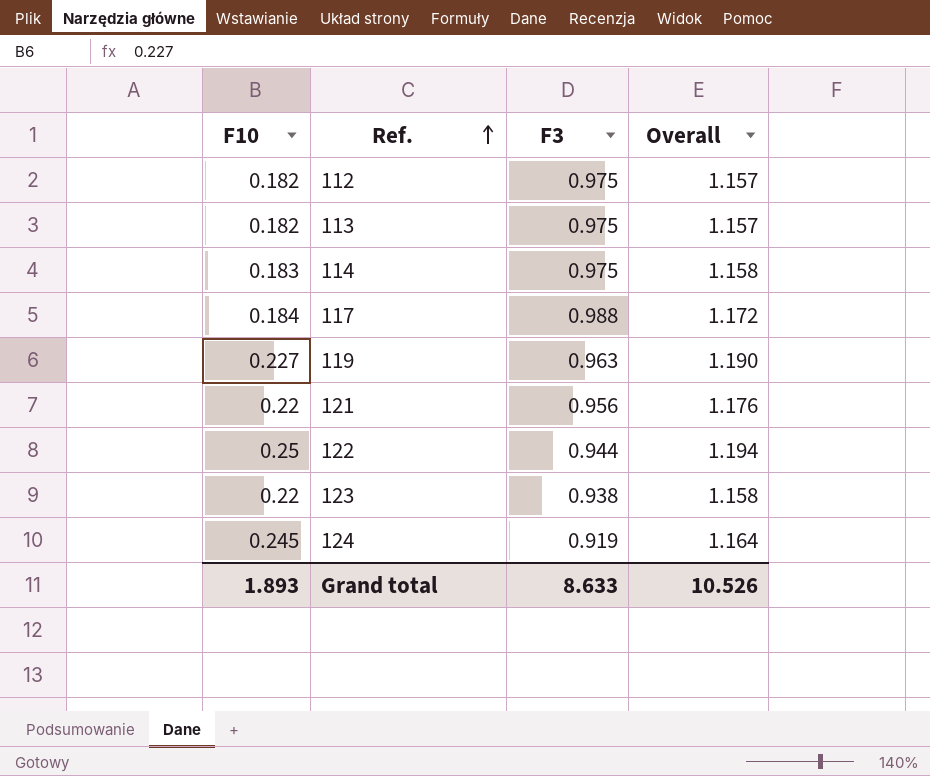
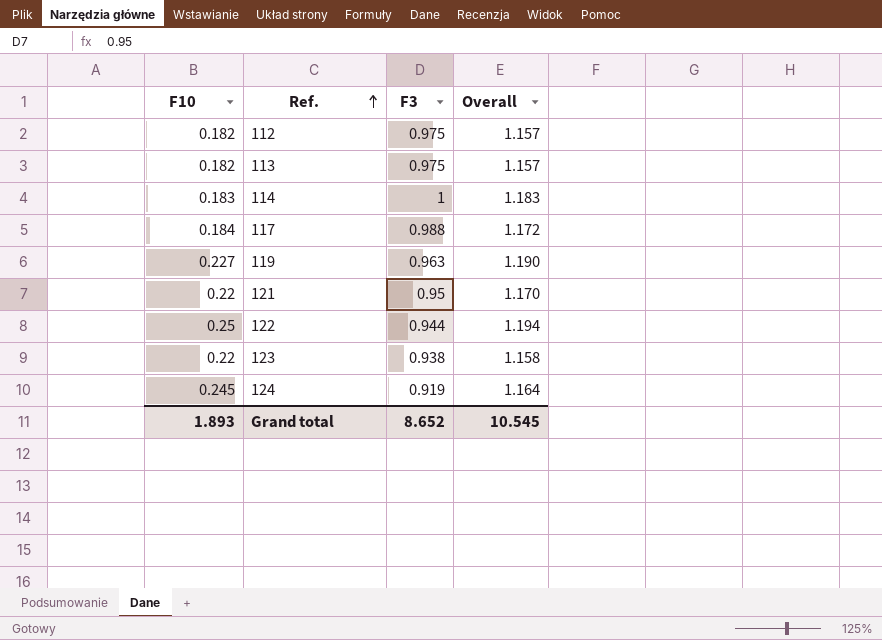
114 | F3: 0.975 -> 1
114 | Overall: 1.158 -> 1.183
121 | F3: 0.956 -> 0.95
121 | Overall: 1.176 -> 1.170
Grand total | F3: 8.633 -> 8.652
Grand total | Overall: 10.526 -> 10.545

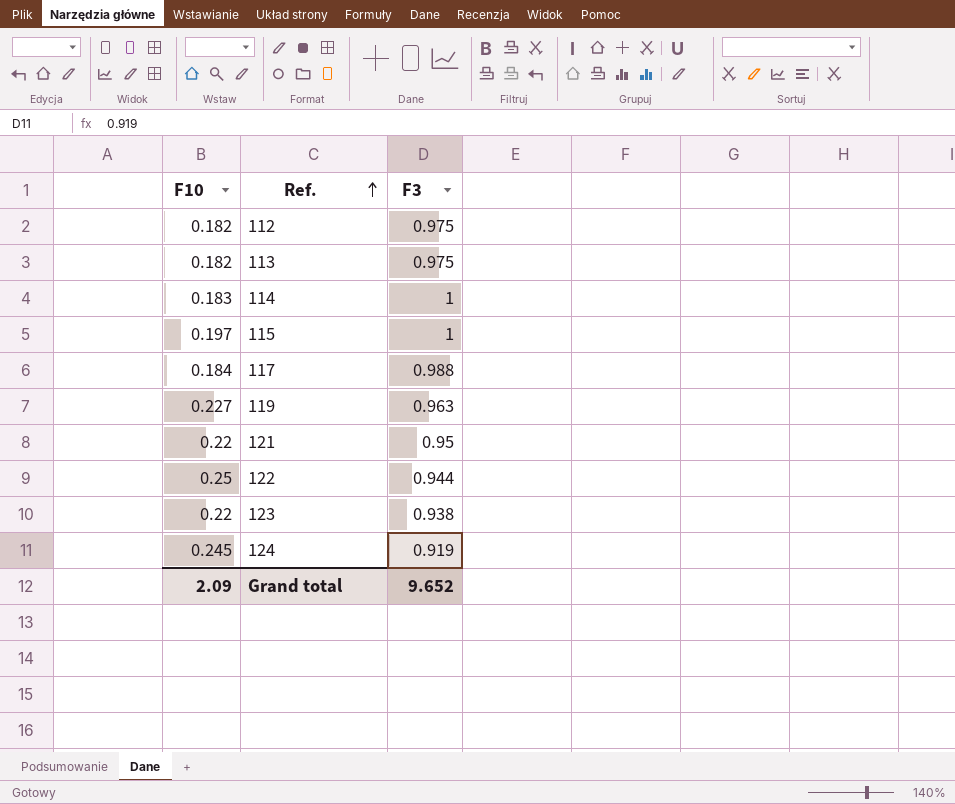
column Overall | formula: [F10] + [F3] -> none
row 115: none -> 0.197 | 1
Grand total | F10: 1.893 -> 2.09
Grand total | F3: 8.652 -> 9.652

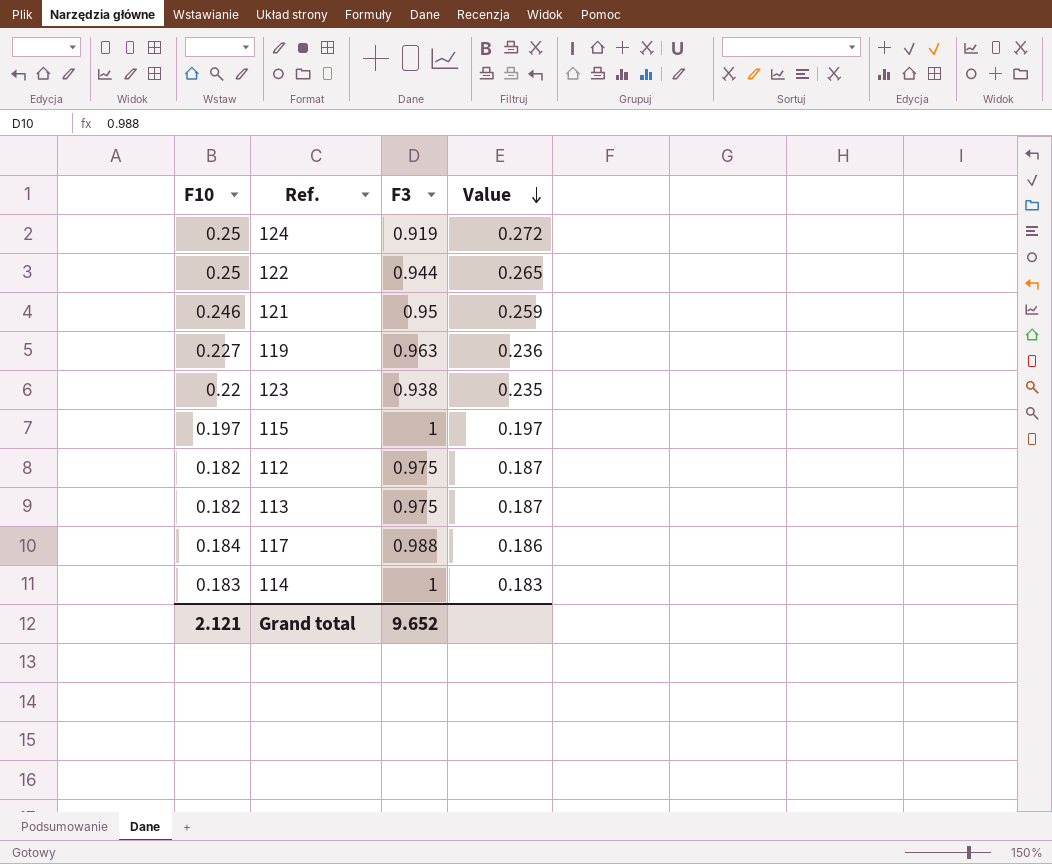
row order: Ref. ascending -> Value descending
column Value | formula: none -> [F10] / [F3]
124 | F10: 0.245 -> 0.25
121 | F10: 0.22 -> 0.246
Grand total | F10: 2.09 -> 2.121

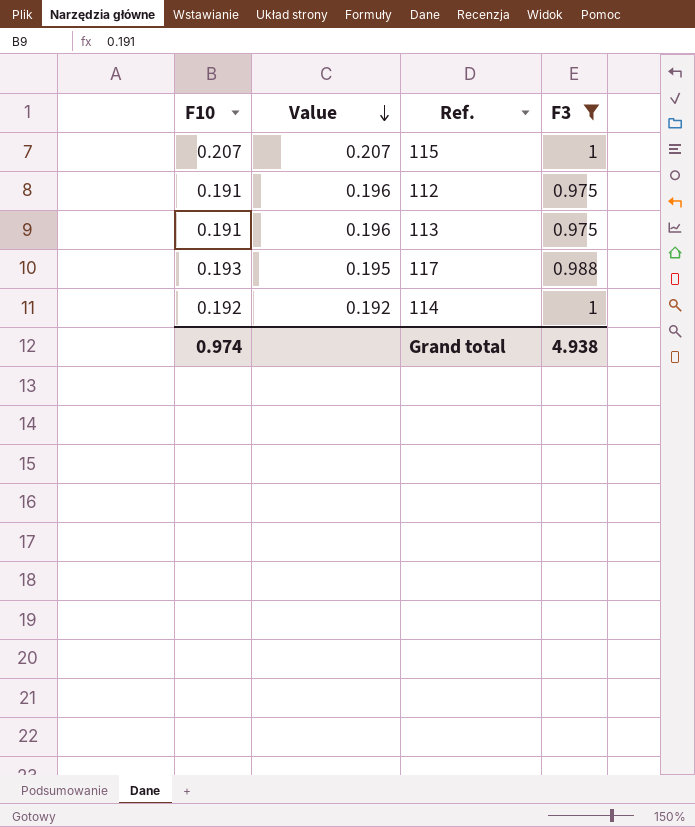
filter: none -> F3 >= 0.975
column Value | position: 4 -> 2
115 | F10: 0.197 -> 0.207
115 | Value: 0.197 -> 0.207
112 | F10: 0.182 -> 0.191
112 | Value: 0.187 -> 0.196
113 | F10: 0.182 -> 0.191
113 | Value: 0.187 -> 0.196
117 | F10: 0.184 -> 0.193
117 | Value: 0.186 -> 0.195
114 | F10: 0.183 -> 0.192
114 | Value: 0.183 -> 0.192
Grand total | F10: 2.121 -> 0.974
Grand total | F3: 9.652 -> 4.938

